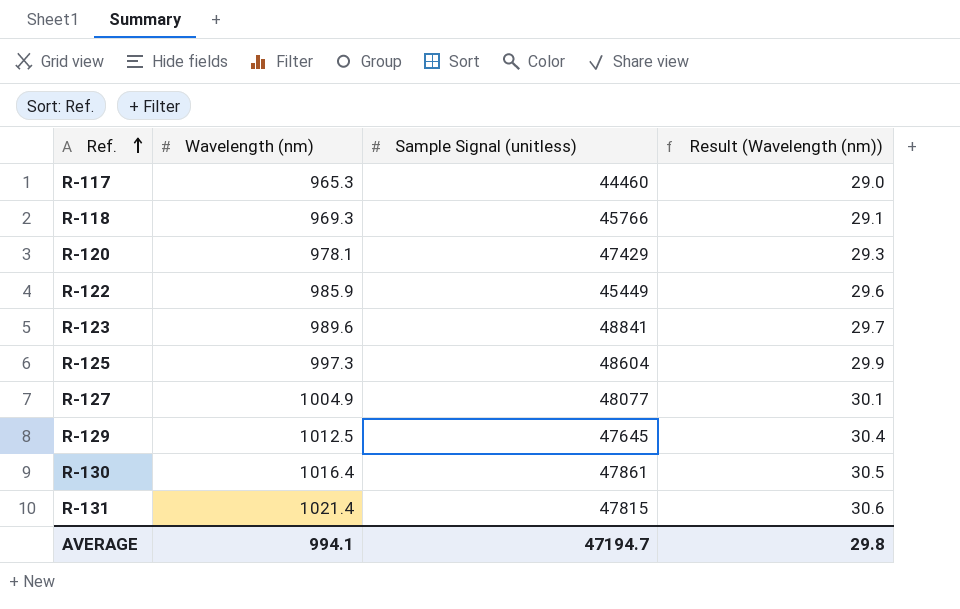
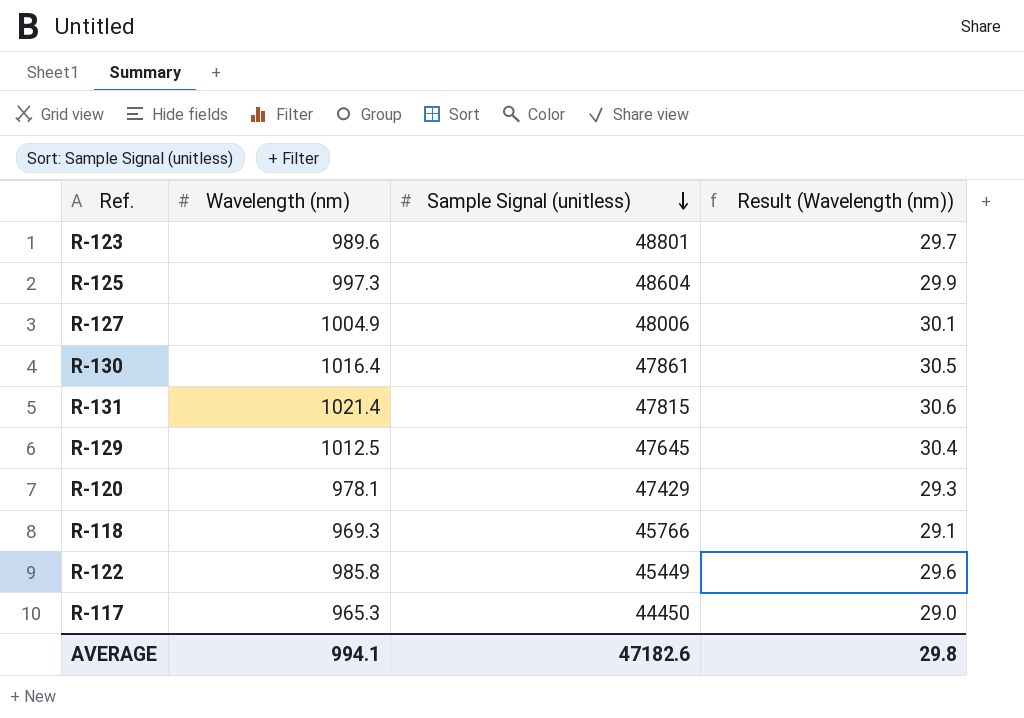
row order: Ref. ascending -> Sample Signal (unitless) descending
R-123 | Sample Signal (unitless): 48841 -> 48801
R-127 | Sample Signal (unitless): 48077 -> 48006
R-122 | Wavelength (nm): 985.9 -> 985.8
R-117 | Sample Signal (unitless): 44460 -> 44450
AVERAGE | Sample Signal (unitless): 47194.7 -> 47182.6

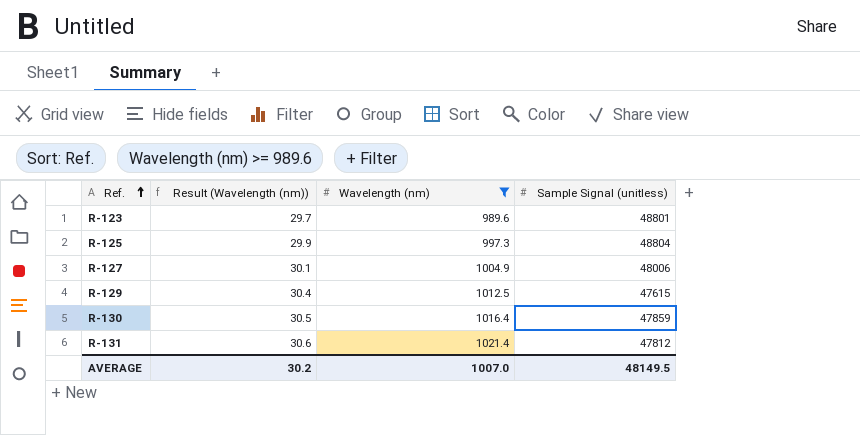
filter: none -> Wavelength (nm) >= 989.6
row order: Sample Signal (unitless) descending -> Ref. ascending
column Result (Wavelength (nm)) | position: 4 -> 2
R-125 | Sample Signal (unitless): 48604 -> 48804
R-129 | Sample Signal (unitless): 47645 -> 47615
R-130 | Sample Signal (unitless): 47861 -> 47859
R-131 | Sample Signal (unitless): 47815 -> 47812
AVERAGE | Result (Wavelength (nm)): 29.8 -> 30.2
AVERAGE | Wavelength (nm): 994.1 -> 1007.0
AVERAGE | Sample Signal (unitless): 47182.6 -> 48149.5

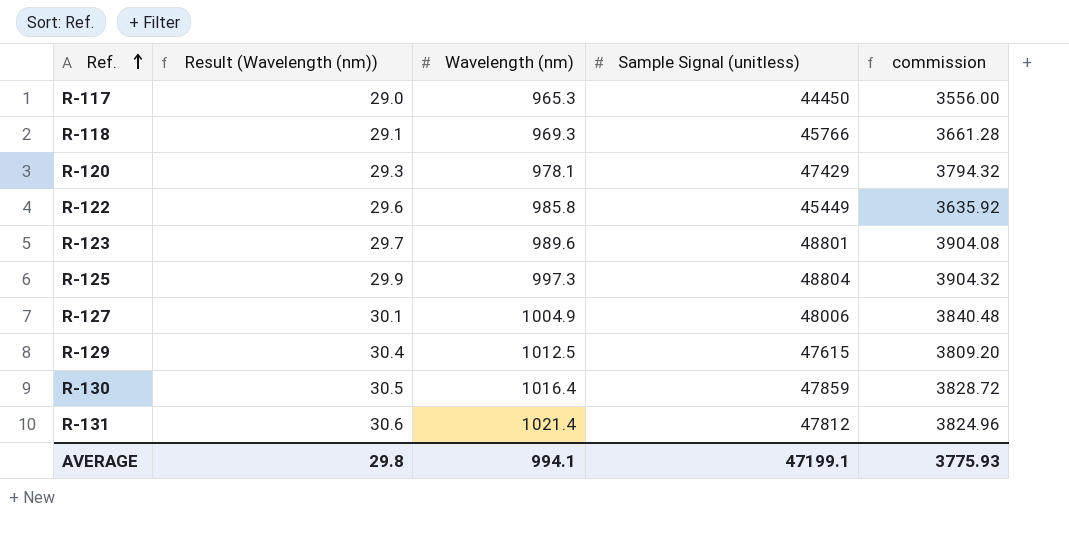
filter: Wavelength (nm) >= 989.6 -> none
column commission | formula: none -> [Sample Signal (unitless)] * 0.08
AVERAGE | Result (Wavelength (nm)): 30.2 -> 29.8
AVERAGE | Wavelength (nm): 1007.0 -> 994.1
AVERAGE | Sample Signal (unitless): 48149.5 -> 47199.1

